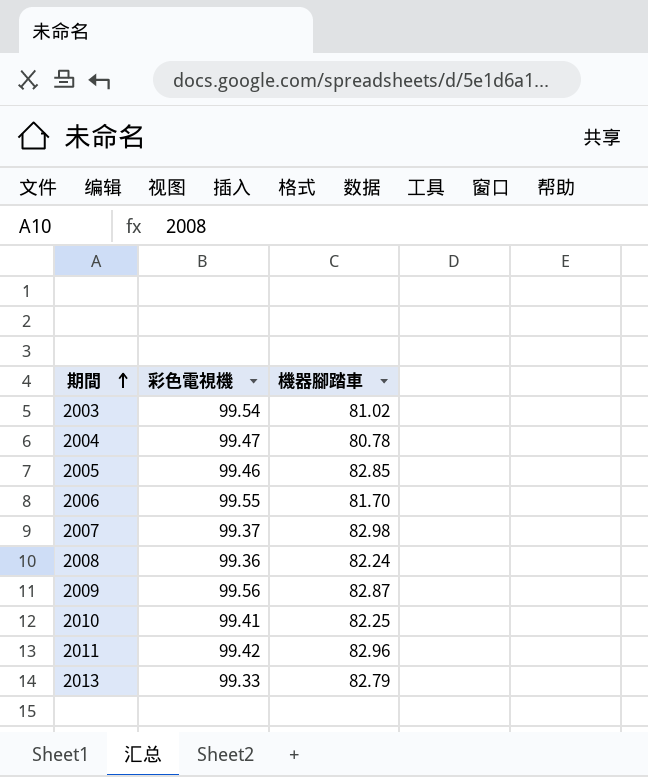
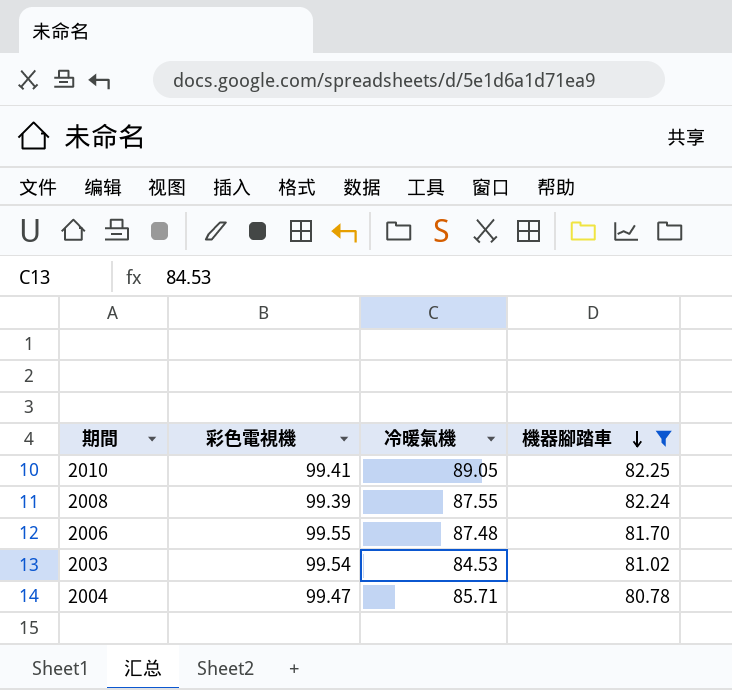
filter: none -> 機器腳踏車 <= 82.25
row order: 期間 ascending -> 機器腳踏車 descending
column 冷暖氣機 | position: none -> 3
2008 | 彩色電視機: 99.36 -> 99.39

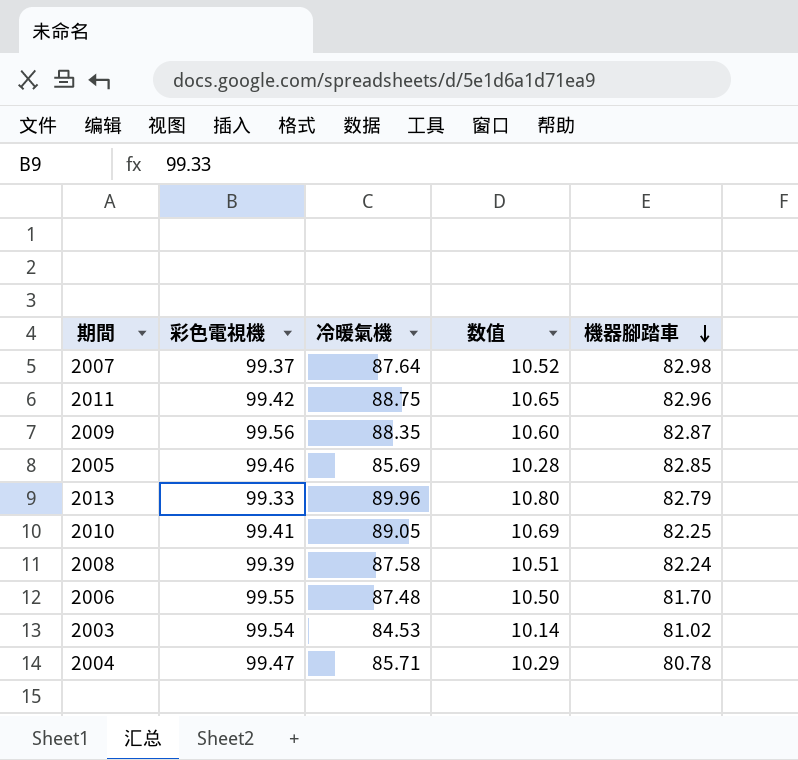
filter: 機器腳踏車 <= 82.25 -> none
column 数值 | formula: none -> [冷暖氣機] * 0.12
2008 | 冷暖氣機: 87.55 -> 87.58

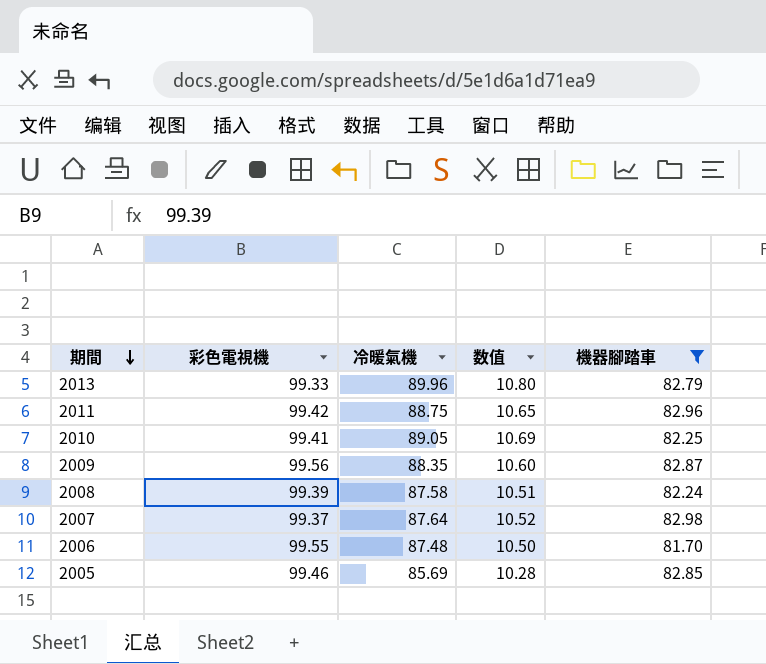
filter: none -> 機器腳踏車 >= 81.70
row order: 機器腳踏車 descending -> 期間 descending

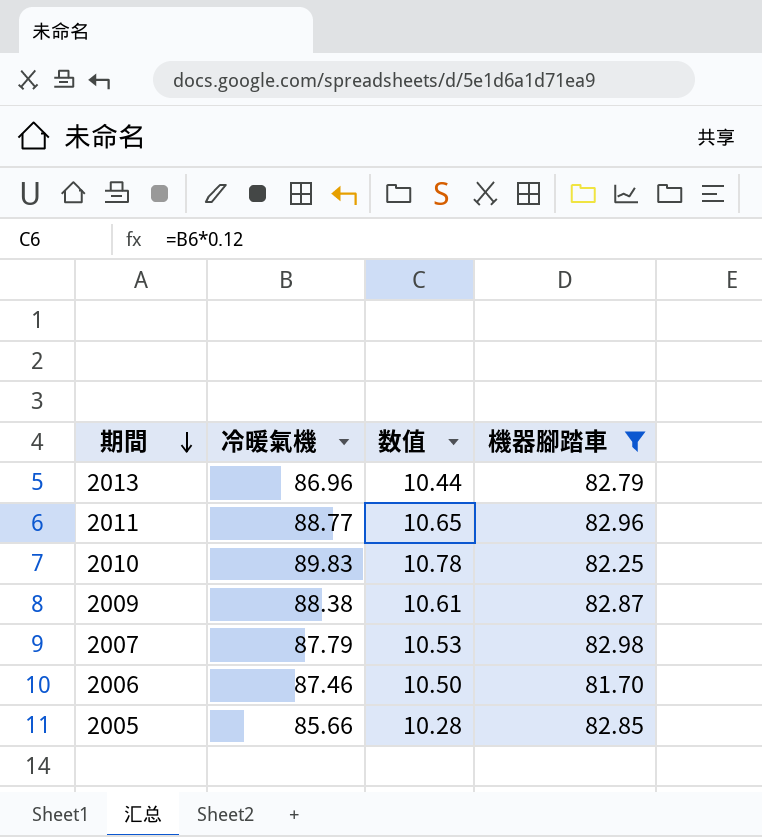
column 彩色電視機 | position: 2 -> none
row 2008: 99.39 | 87.58 | 10.51 | 82.24 -> none
2013 | 冷暖氣機: 89.96 -> 86.96
2013 | 数值: 10.80 -> 10.44
2011 | 冷暖氣機: 88.75 -> 88.77
2010 | 冷暖氣機: 89.05 -> 89.83
2010 | 数值: 10.69 -> 10.78
2009 | 冷暖氣機: 88.35 -> 88.38
2009 | 数值: 10.60 -> 10.61
2007 | 冷暖氣機: 87.64 -> 87.79
2007 | 数值: 10.52 -> 10.53
2006 | 冷暖氣機: 87.48 -> 87.46
2005 | 冷暖氣機: 85.69 -> 85.66

